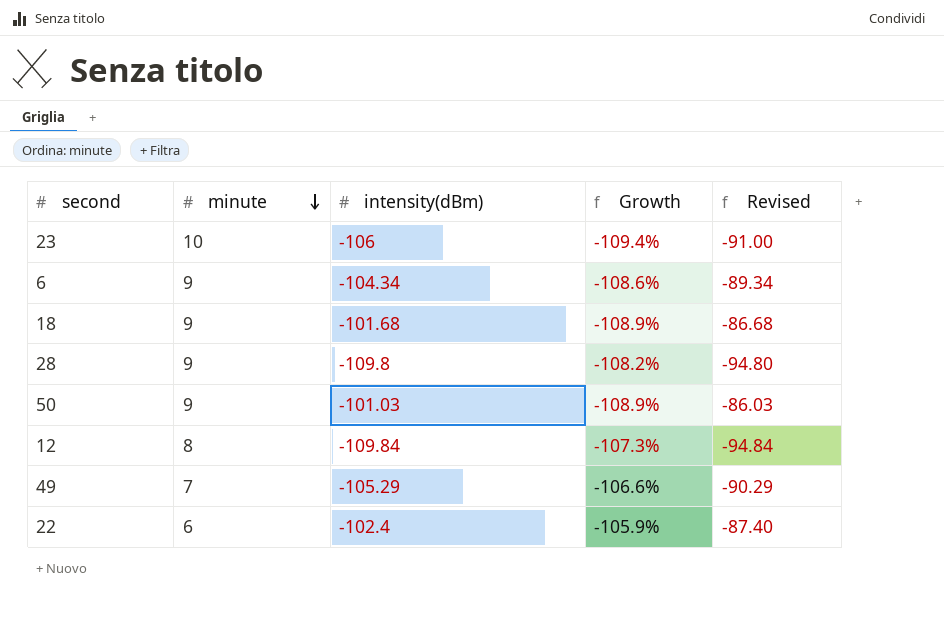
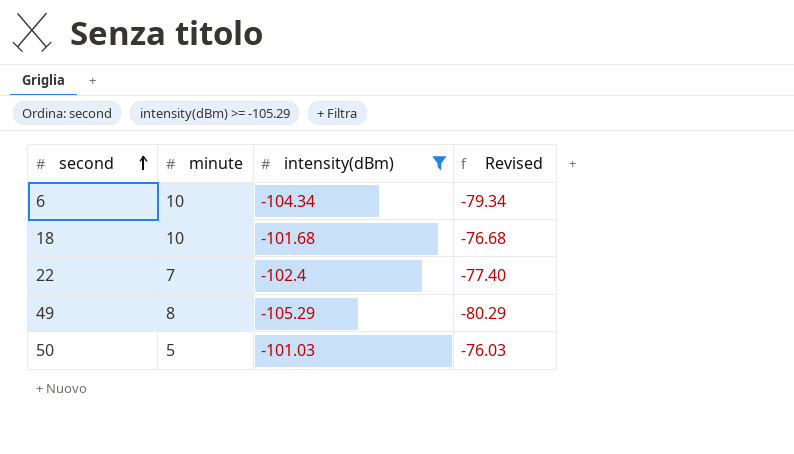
filter: none -> intensity(dBm) >= -105.29
row order: minute descending -> second ascending
column Growth | formula: ([minute] - [intensity(dBm)]) / [intensity(dBm)] -> none
column Revised | formula: [intensity(dBm)] + 15 -> [intensity(dBm)] + 25
6 | minute: 9 -> 10
18 | minute: 9 -> 10
22 | minute: 6 -> 7
49 | minute: 7 -> 8
50 | minute: 9 -> 5

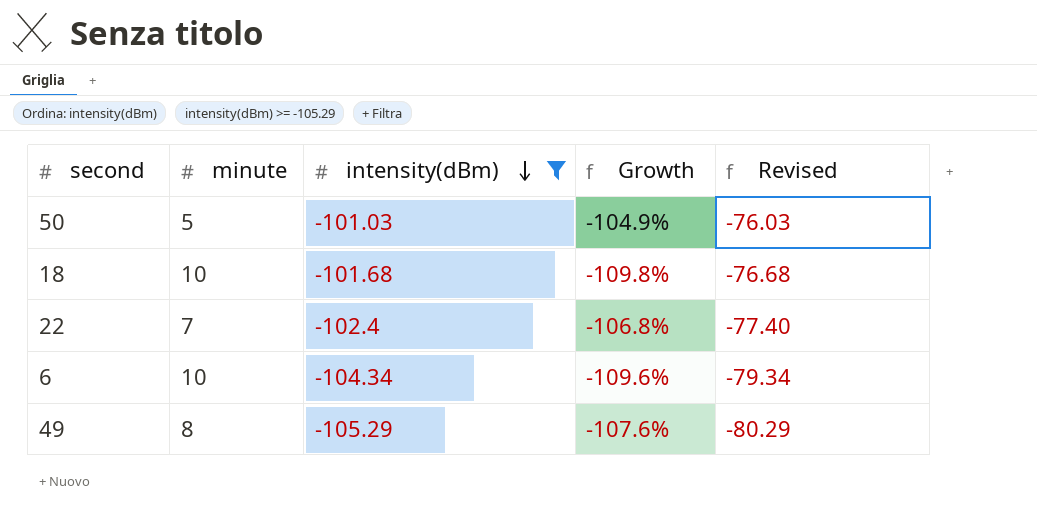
row order: second ascending -> intensity(dBm) descending
column Growth | formula: none -> ([minute] - [intensity(dBm)]) / [intensity(dBm)]

